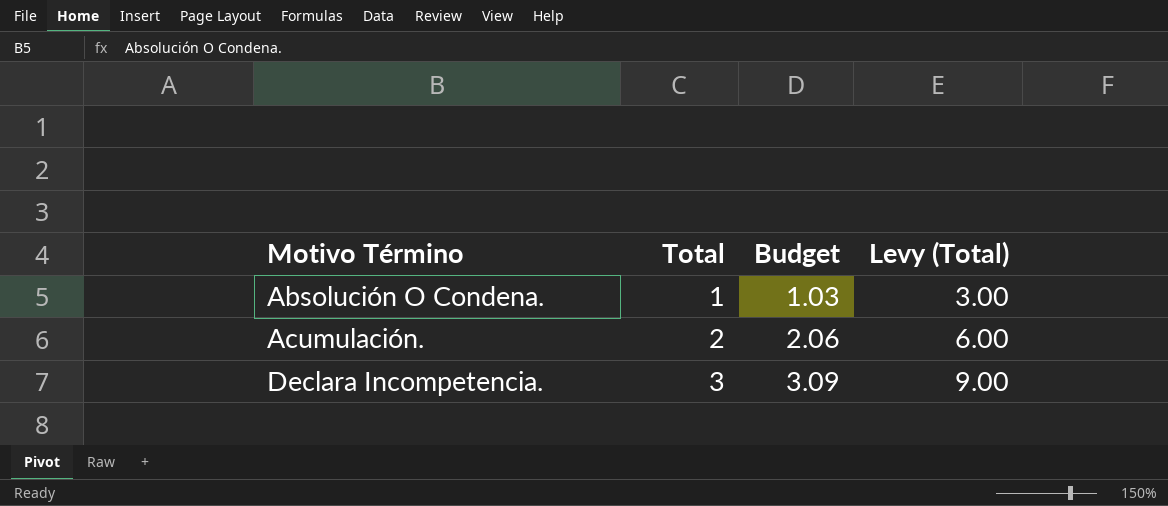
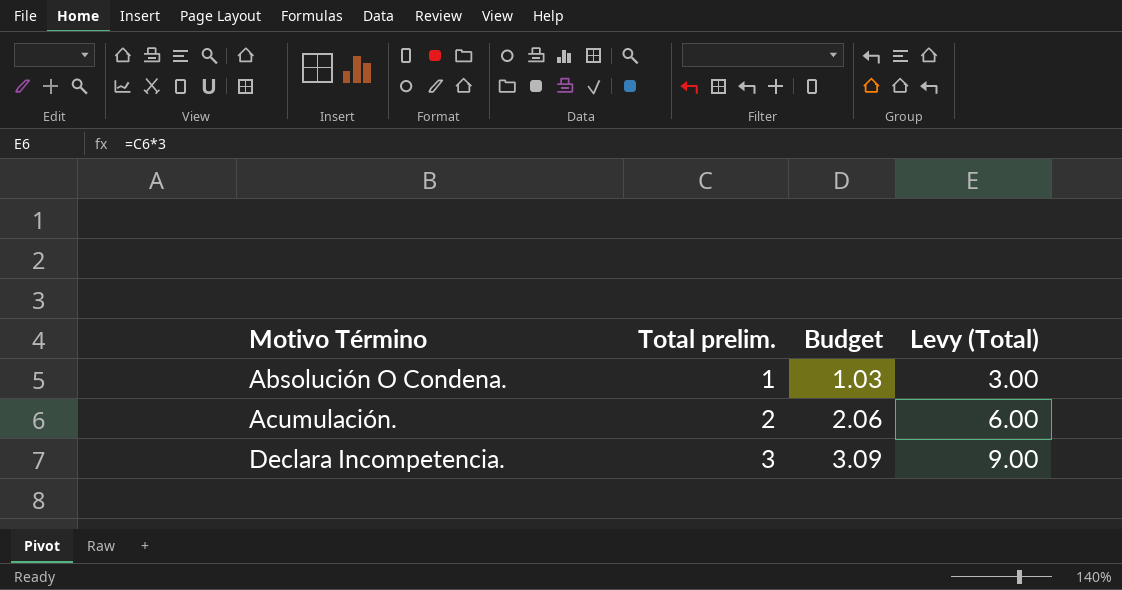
column name: Total -> Total prelim.

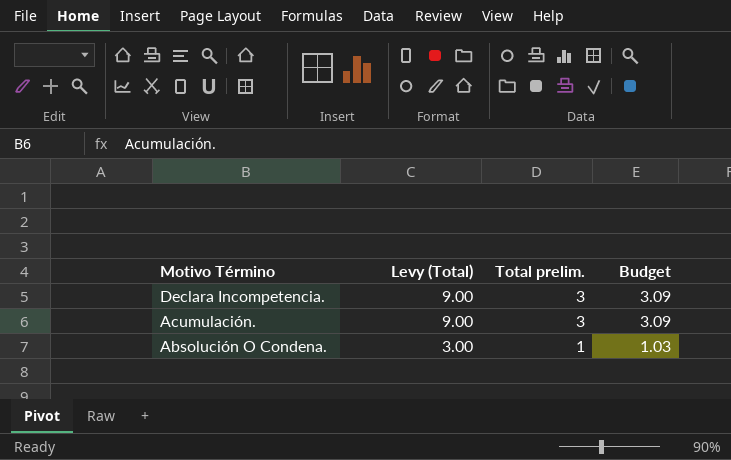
row order: Motivo Término ascending -> Motivo Término descending
column Levy (Total) | position: 4 -> 2
Acumulación. | Levy (Total): 6.00 -> 9.00
Acumulación. | Total prelim.: 2 -> 3
Acumulación. | Budget: 2.06 -> 3.09

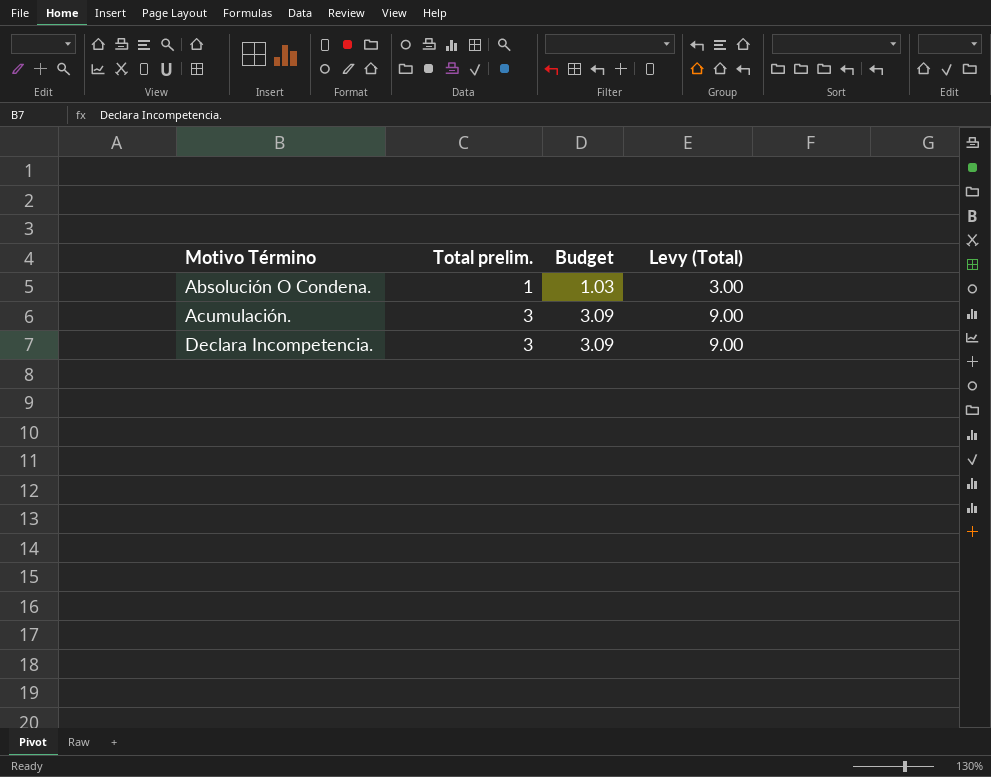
row order: Motivo Término descending -> Motivo Término ascending
column Levy (Total) | position: 2 -> 4

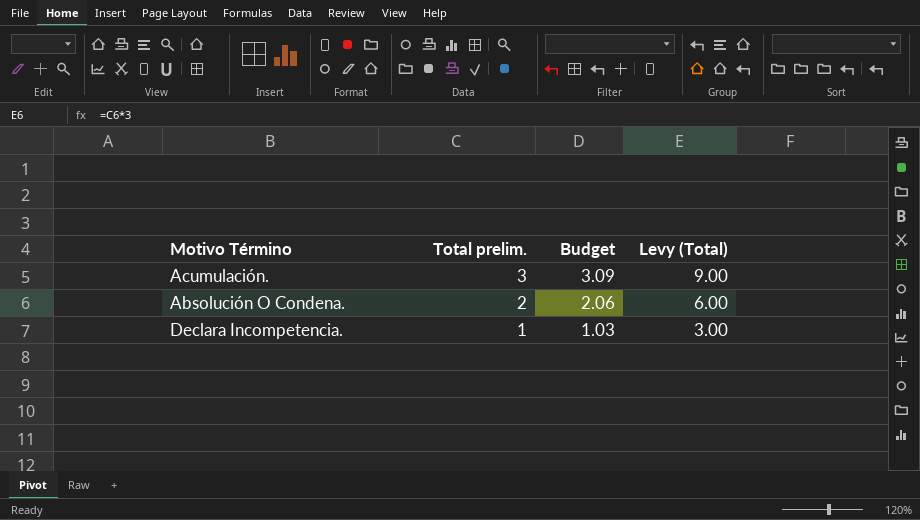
row order: Motivo Término ascending -> Total prelim. descending
Absolución O Condena. | Total prelim.: 1 -> 2
Absolución O Condena. | Budget: 1.03 -> 2.06
Absolución O Condena. | Levy (Total): 3.00 -> 6.00
Declara Incompetencia. | Total prelim.: 3 -> 1
Declara Incompetencia. | Budget: 3.09 -> 1.03
Declara Incompetencia. | Levy (Total): 9.00 -> 3.00

